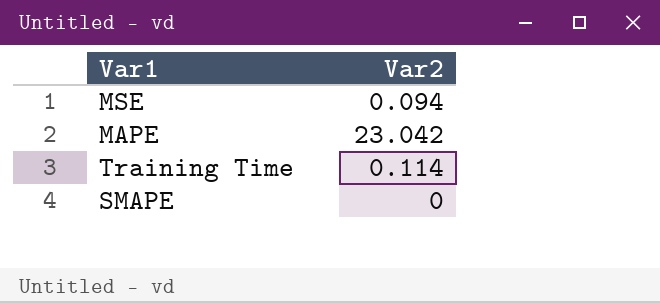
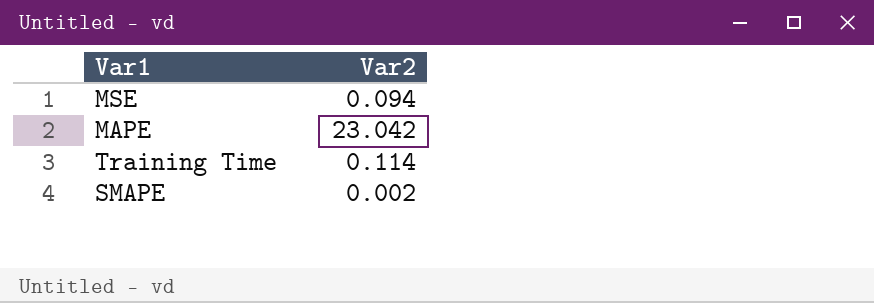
SMAPE | Var2: 0 -> 0.002

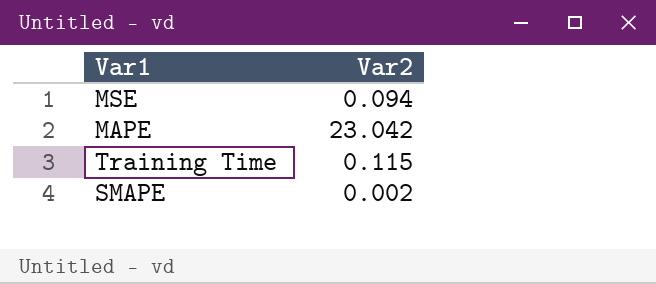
Training Time | Var2: 0.114 -> 0.115

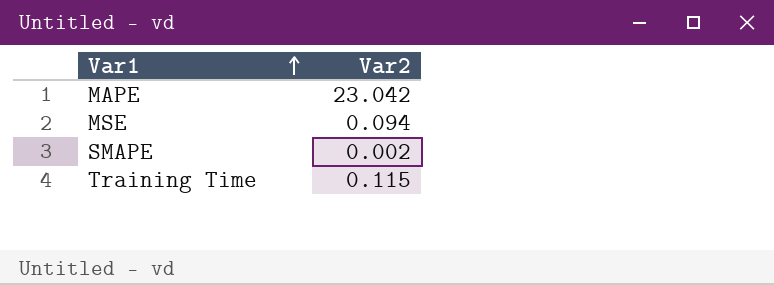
row order: none -> Var1 ascending

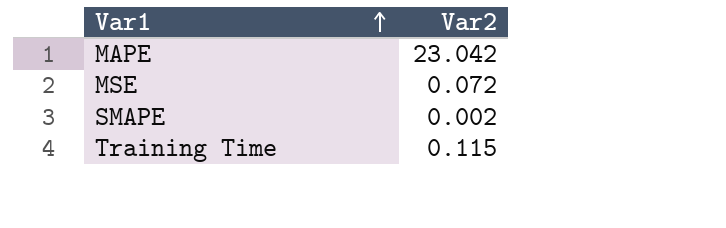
MSE | Var2: 0.094 -> 0.072

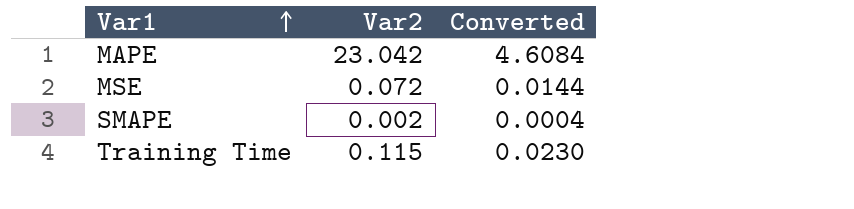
column Converted | formula: none -> [Var2] * 0.2

